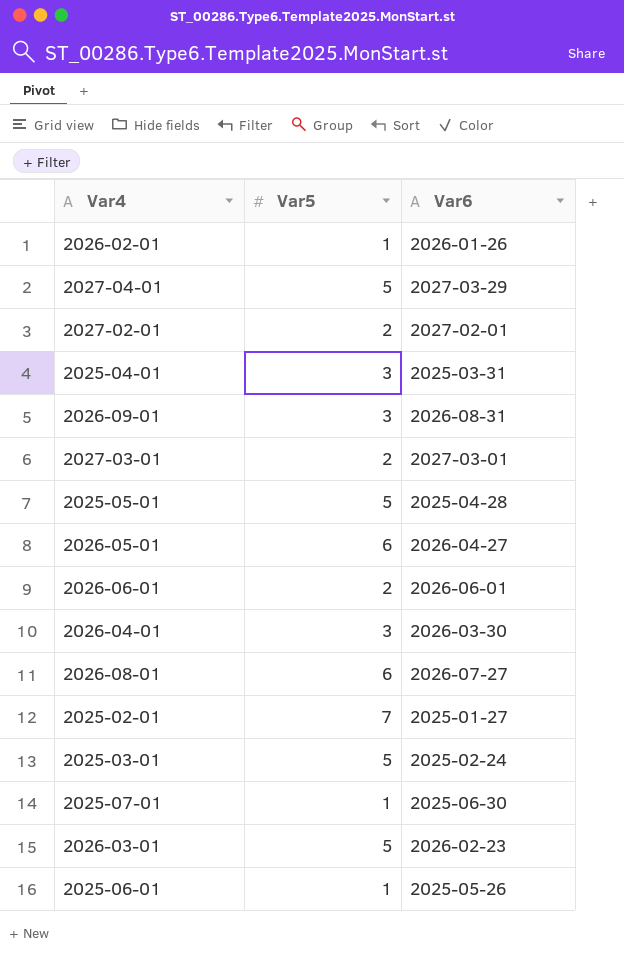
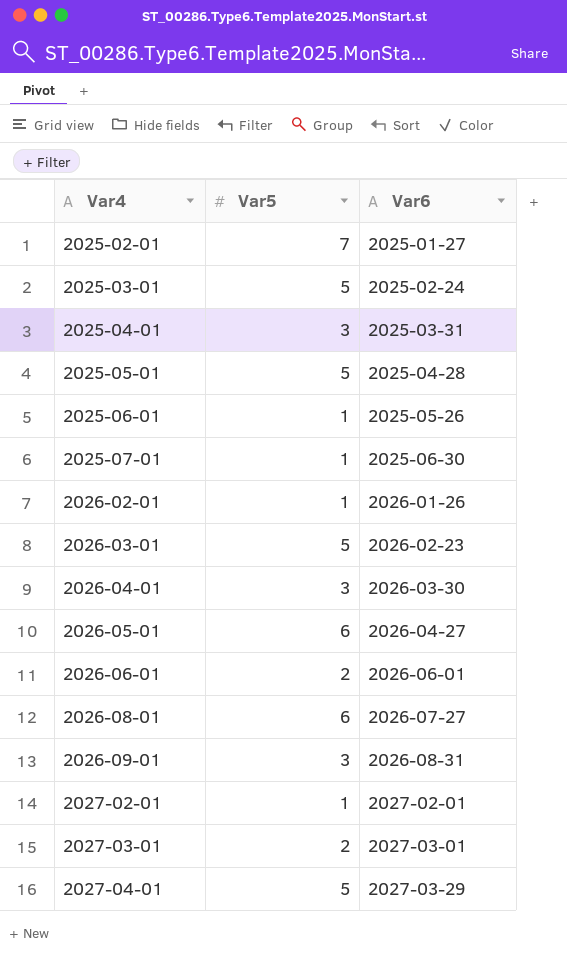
row order: none -> Var4 ascending
2027-02-01 | Var5: 2 -> 1

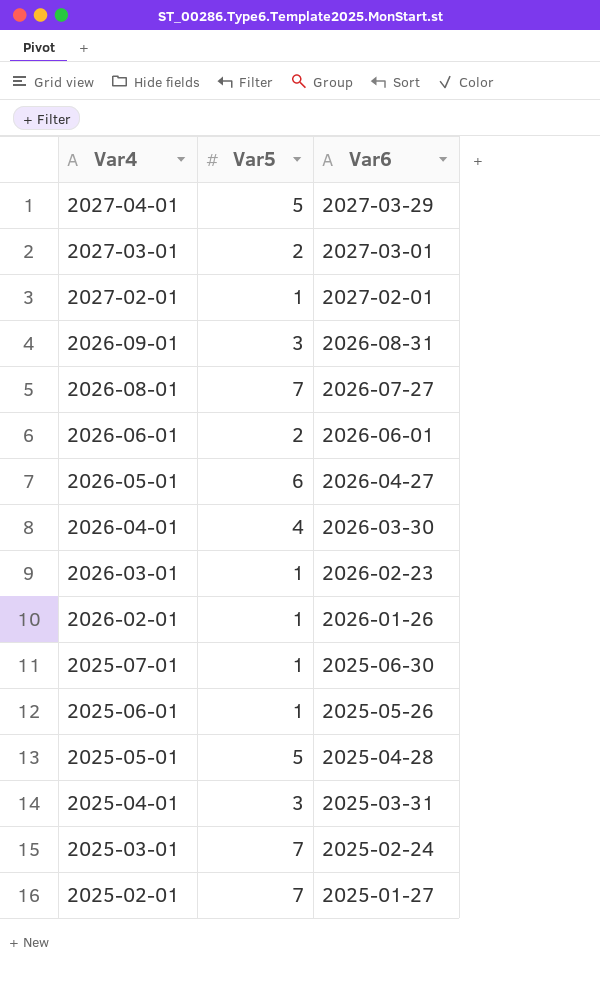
row order: Var4 ascending -> Var4 descending
2026-08-01 | Var5: 6 -> 7
2026-04-01 | Var5: 3 -> 4
2026-03-01 | Var5: 5 -> 1
2025-03-01 | Var5: 5 -> 7

